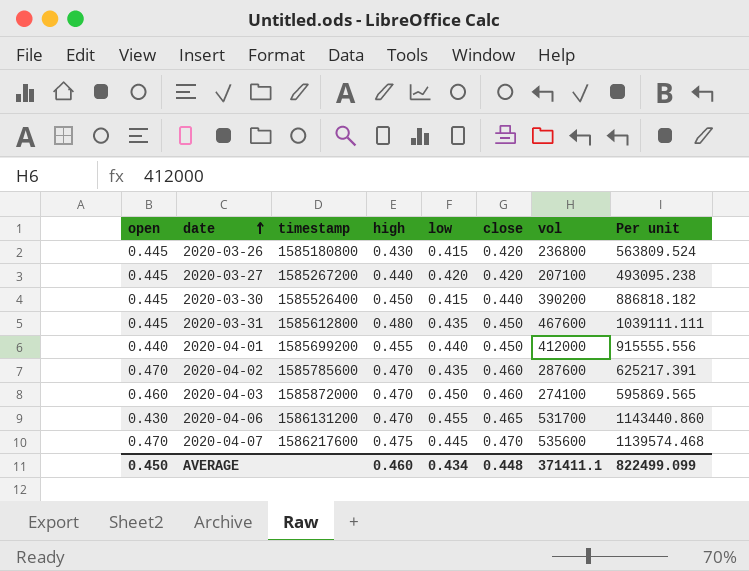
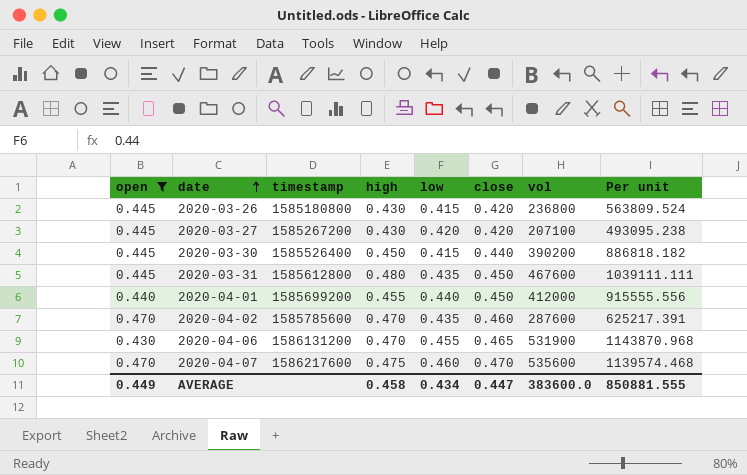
filter: none -> open != 0.460
2020-03-27 | high: 0.440 -> 0.430
2020-04-06 | vol: 531700 -> 531900
2020-04-06 | Per unit: 1143440.860 -> 1143870.968
2020-04-07 | low: 0.445 -> 0.460
AVERAGE | open: 0.450 -> 0.449
AVERAGE | high: 0.460 -> 0.458
AVERAGE | close: 0.448 -> 0.447
AVERAGE | vol: 371411.1 -> 383600.0
AVERAGE | Per unit: 822499.099 -> 850881.555

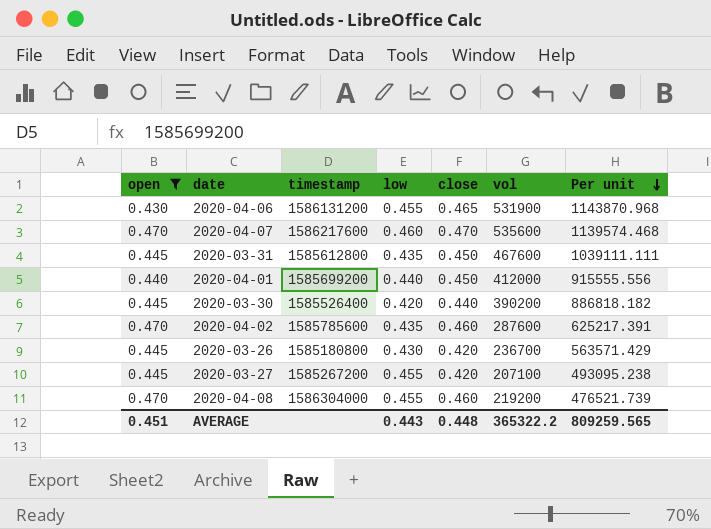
row order: date ascending -> Per unit descending
column high | position: 4 -> none
2020-03-30 | low: 0.415 -> 0.420
2020-03-26 | low: 0.415 -> 0.430
2020-03-26 | vol: 236800 -> 236700
2020-03-26 | Per unit: 563809.524 -> 563571.429
2020-03-27 | low: 0.420 -> 0.455
row 2020-04-08: none -> 0.470 | 1586304000 | 0.455 | 0.460 | 219200 | 476521.739
AVERAGE | open: 0.449 -> 0.451
AVERAGE | low: 0.434 -> 0.443
AVERAGE | close: 0.447 -> 0.448
AVERAGE | vol: 383600.0 -> 365322.2
AVERAGE | Per unit: 850881.555 -> 809259.565

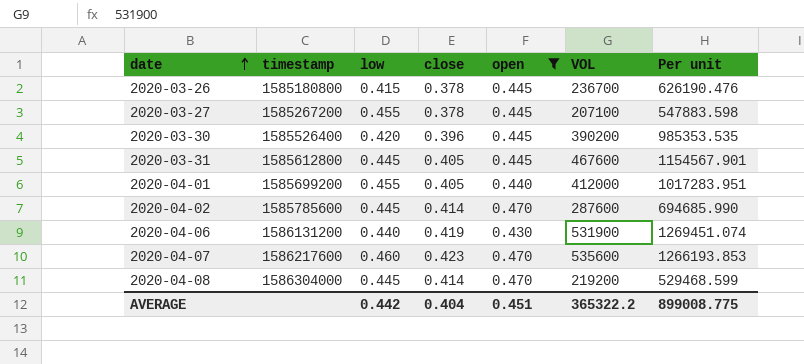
row order: Per unit descending -> date ascending
column open | position: 1 -> 5
column name: vol -> VOL
2020-03-26 | low: 0.430 -> 0.415
2020-03-26 | close: 0.420 -> 0.378
2020-03-26 | Per unit: 563571.429 -> 626190.476
2020-03-27 | close: 0.420 -> 0.378
2020-03-27 | Per unit: 493095.238 -> 547883.598
2020-03-30 | close: 0.440 -> 0.396
2020-03-30 | Per unit: 886818.182 -> 985353.535
2020-03-31 | low: 0.435 -> 0.445
2020-03-31 | close: 0.450 -> 0.405
2020-03-31 | Per unit: 1039111.111 -> 1154567.901
2020-04-01 | low: 0.440 -> 0.455
2020-04-01 | close: 0.450 -> 0.405
2020-04-01 | Per unit: 915555.556 -> 1017283.951
2020-04-02 | low: 0.435 -> 0.445
2020-04-02 | close: 0.460 -> 0.414
2020-04-02 | Per unit: 625217.391 -> 694685.990
2020-04-06 | low: 0.455 -> 0.440
2020-04-06 | close: 0.465 -> 0.419
2020-04-06 | Per unit: 1143870.968 -> 1269451.074
2020-04-07 | close: 0.470 -> 0.423
2020-04-07 | Per unit: 1139574.468 -> 1266193.853
2020-04-08 | low: 0.455 -> 0.445
2020-04-08 | close: 0.460 -> 0.414
2020-04-08 | Per unit: 476521.739 -> 529468.599
AVERAGE | low: 0.443 -> 0.442
AVERAGE | close: 0.448 -> 0.404
AVERAGE | Per unit: 809259.565 -> 899008.775

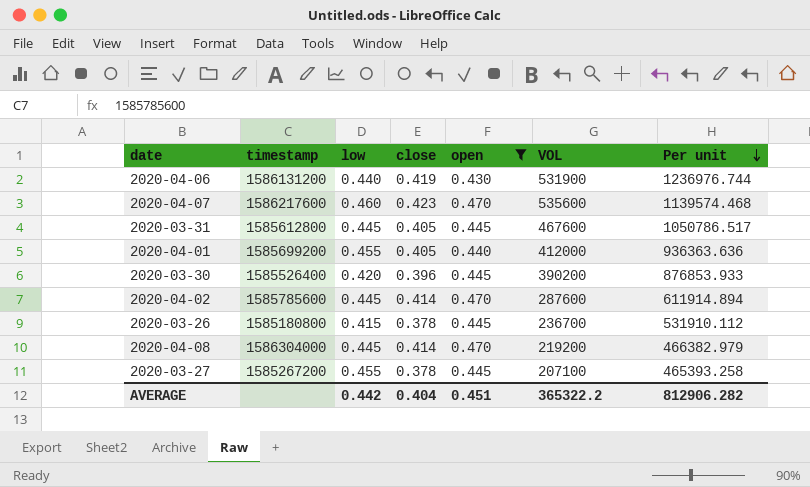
row order: date ascending -> Per unit descending
column Per unit | formula: [VOL] / [close] -> [VOL] / [open]
AVERAGE | Per unit: 899008.775 -> 812906.282

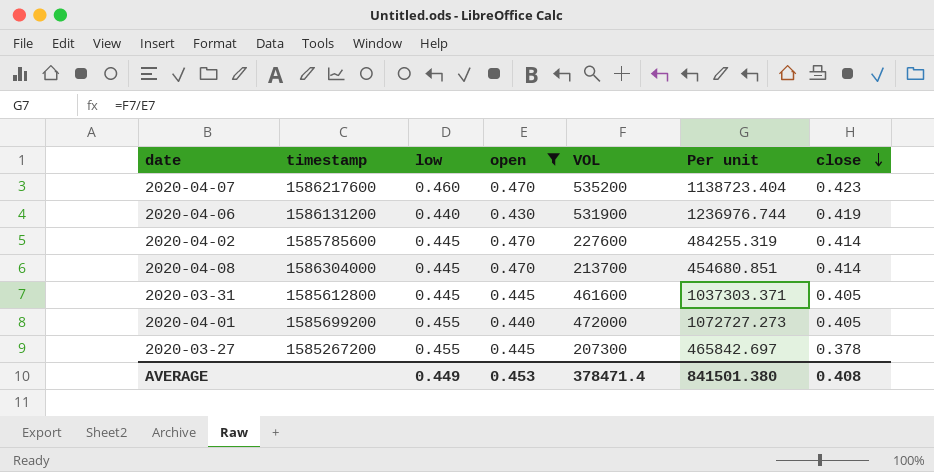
row order: Per unit descending -> close descending
column close | position: 4 -> 7
row 2020-03-30: 1585526400 | 0.420 | 0.396 | 0.445 | 390200 | 876853.933 -> none
row 2020-03-26: 1585180800 | 0.415 | 0.378 | 0.445 | 236700 | 531910.112 -> none
2020-04-07 | VOL: 535600 -> 535200
2020-04-07 | Per unit: 1139574.468 -> 1138723.404
2020-04-02 | VOL: 287600 -> 227600
2020-04-02 | Per unit: 611914.894 -> 484255.319
2020-04-08 | VOL: 219200 -> 213700
2020-04-08 | Per unit: 466382.979 -> 454680.851
2020-03-31 | VOL: 467600 -> 461600
2020-03-31 | Per unit: 1050786.517 -> 1037303.371
2020-04-01 | VOL: 412000 -> 472000
2020-04-01 | Per unit: 936363.636 -> 1072727.273
2020-03-27 | VOL: 207100 -> 207300
2020-03-27 | Per unit: 465393.258 -> 465842.697
AVERAGE | low: 0.442 -> 0.449
AVERAGE | open: 0.451 -> 0.453
AVERAGE | VOL: 365322.2 -> 378471.4
AVERAGE | Per unit: 812906.282 -> 841501.380
AVERAGE | close: 0.404 -> 0.408

